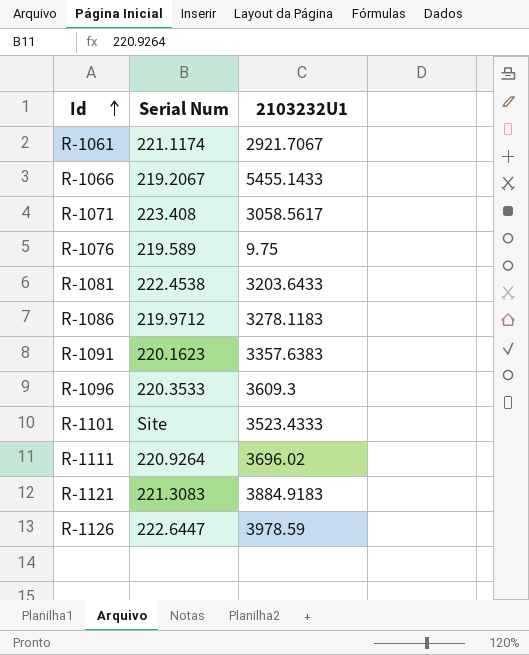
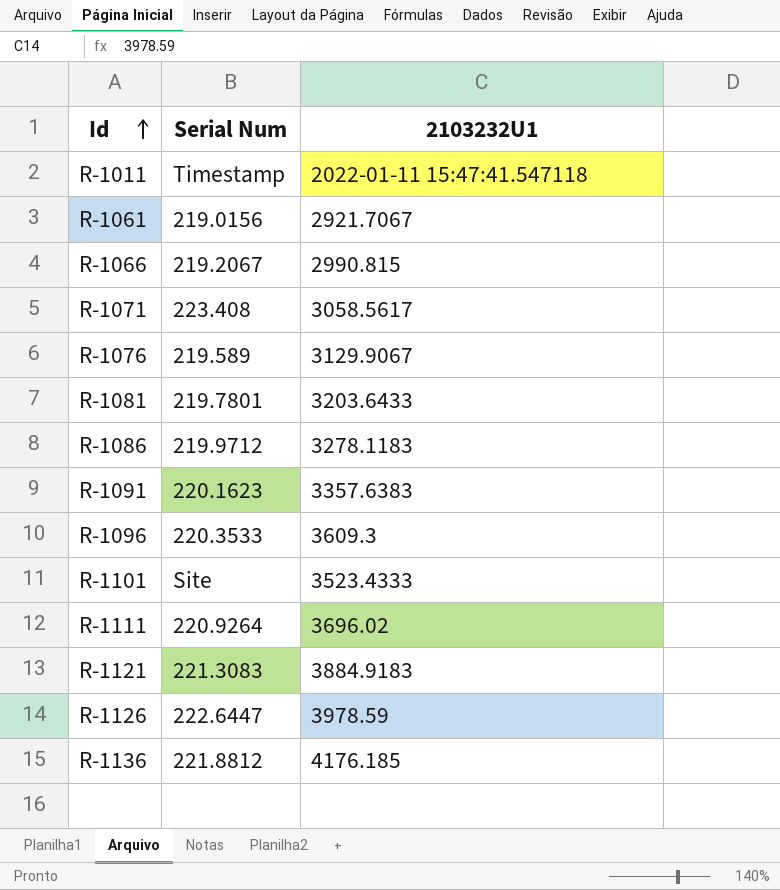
row R-1011: none -> Timestamp | 2022-01-11 15:47:41.547118
R-1061 | Serial Num: 221.1174 -> 219.0156
R-1066 | 2103232U1: 5455.1433 -> 2990.815
R-1076 | 2103232U1: 9.75 -> 3129.9067
R-1081 | Serial Num: 222.4538 -> 219.7801
row R-1136: none -> 221.8812 | 4176.185

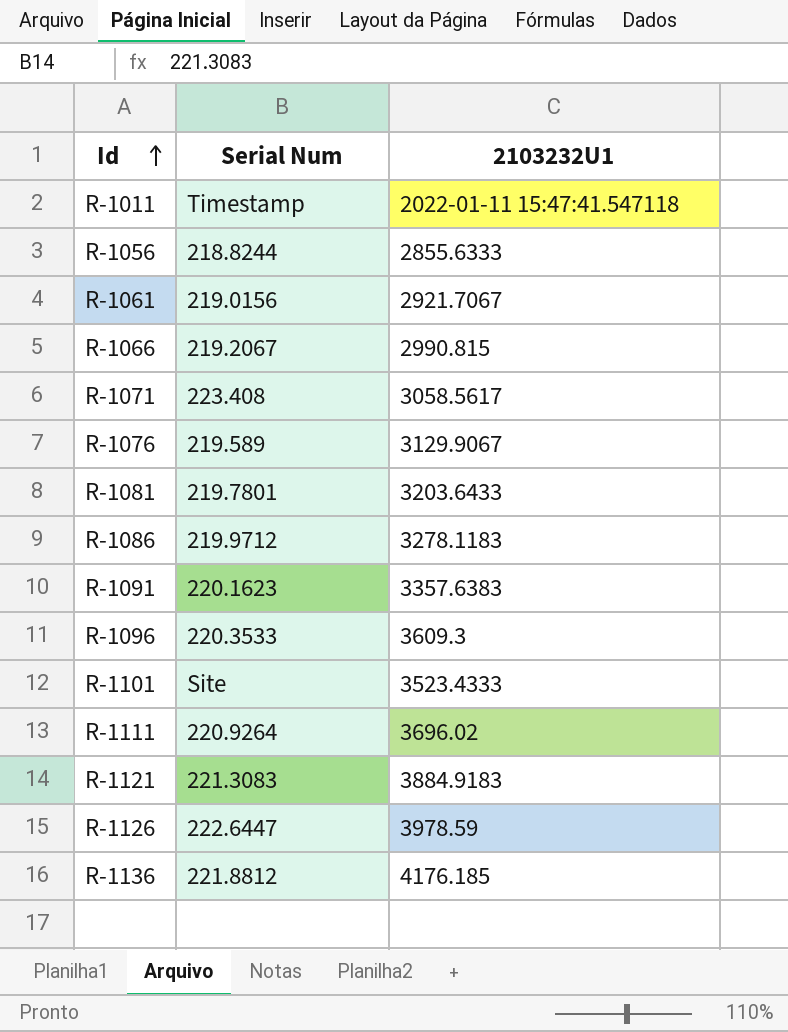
row R-1056: none -> 218.8244 | 2855.6333

